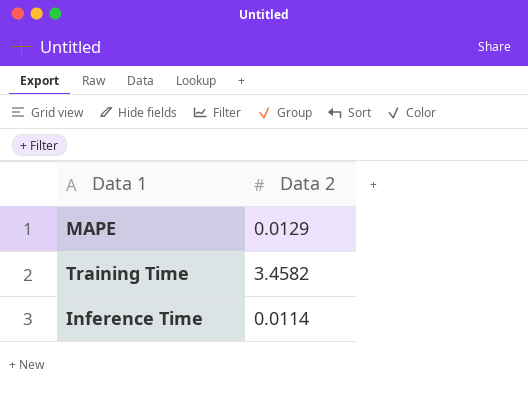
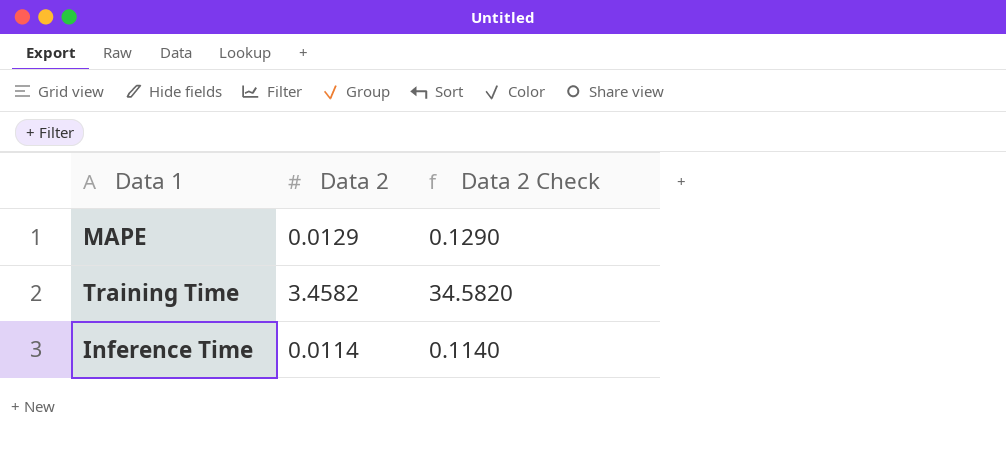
column Data 2 Check | formula: none -> [Data 2] * 10

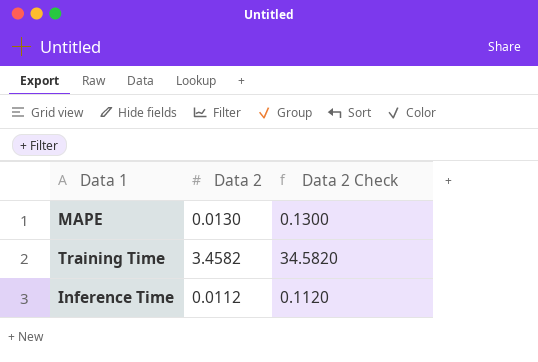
MAPE | Data 2: 0.0129 -> 0.0130
MAPE | Data 2 Check: 0.1290 -> 0.1300
Inference Time | Data 2: 0.0114 -> 0.0112
Inference Time | Data 2 Check: 0.1140 -> 0.1120

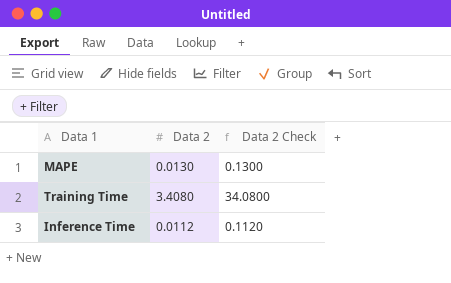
Training Time | Data 2: 3.4582 -> 3.4080
Training Time | Data 2 Check: 34.5820 -> 34.0800

